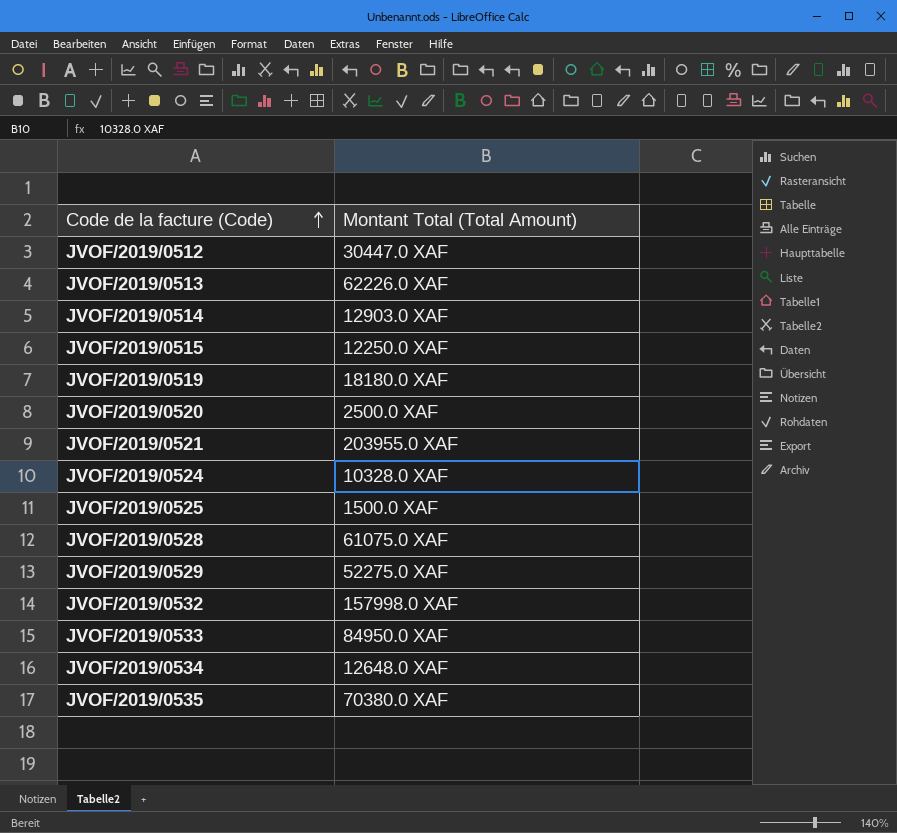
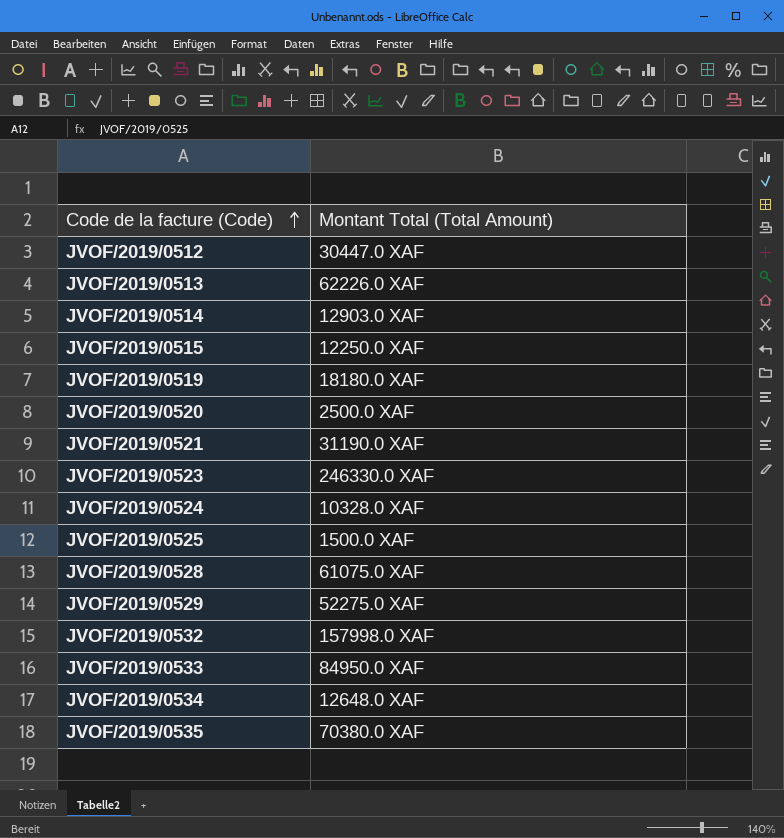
JVOF/2019/0521 | Montant Total (Total Amount): 203955.0 XAF -> 31190.0 XAF
row JVOF/2019/0523: none -> 246330.0 XAF

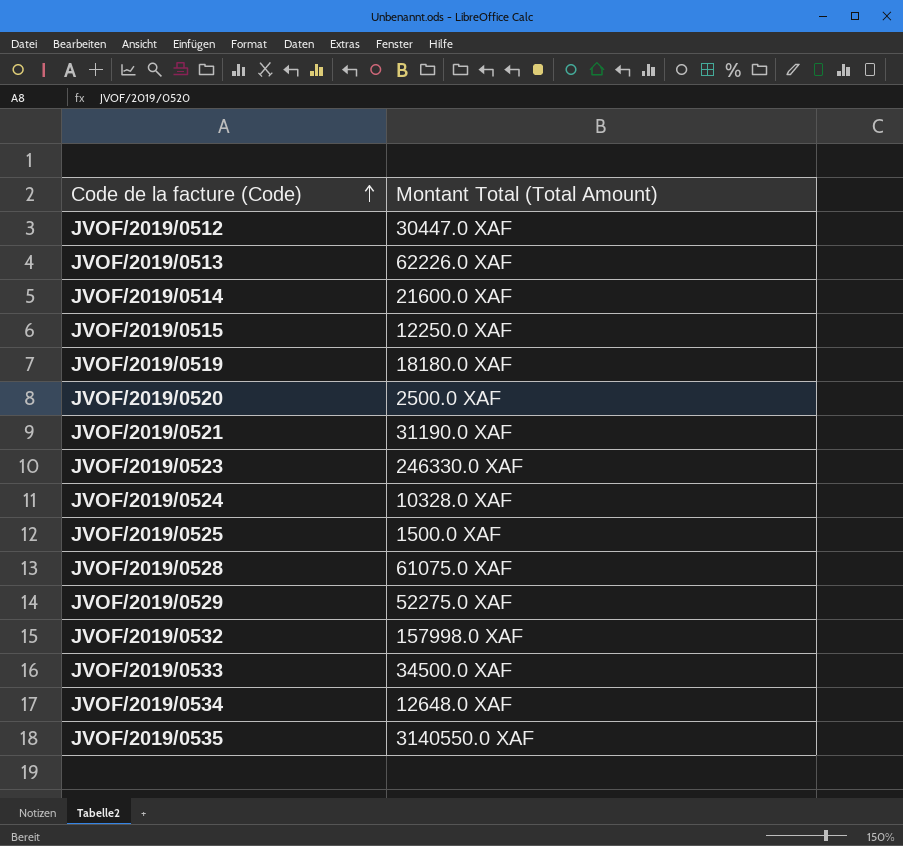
JVOF/2019/0514 | Montant Total (Total Amount): 12903.0 XAF -> 21600.0 XAF
JVOF/2019/0533 | Montant Total (Total Amount): 84950.0 XAF -> 34500.0 XAF
JVOF/2019/0535 | Montant Total (Total Amount): 70380.0 XAF -> 3140550.0 XAF

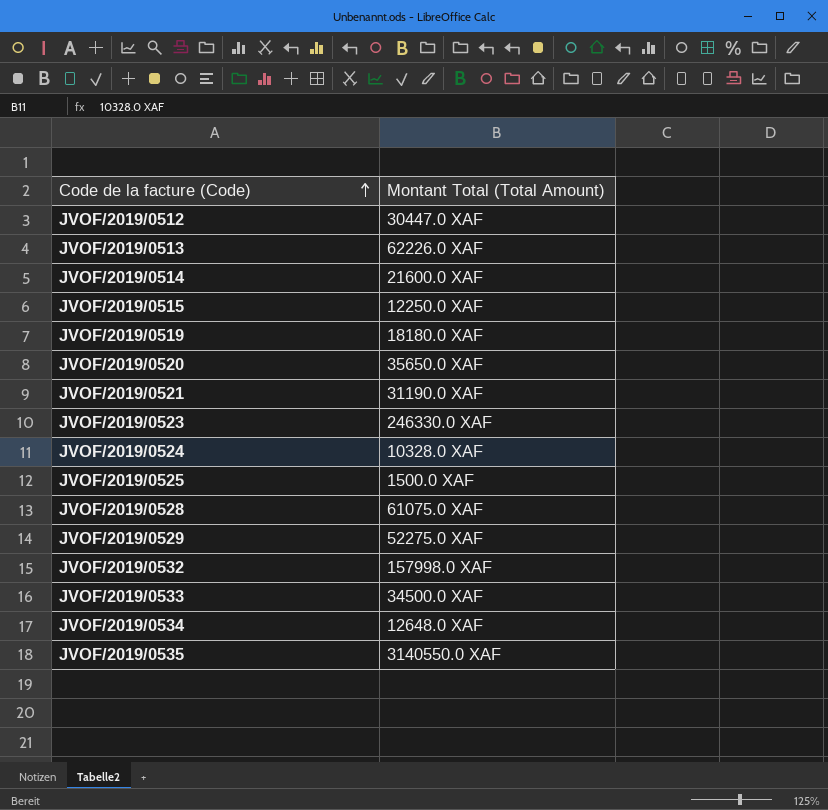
JVOF/2019/0520 | Montant Total (Total Amount): 2500.0 XAF -> 35650.0 XAF

